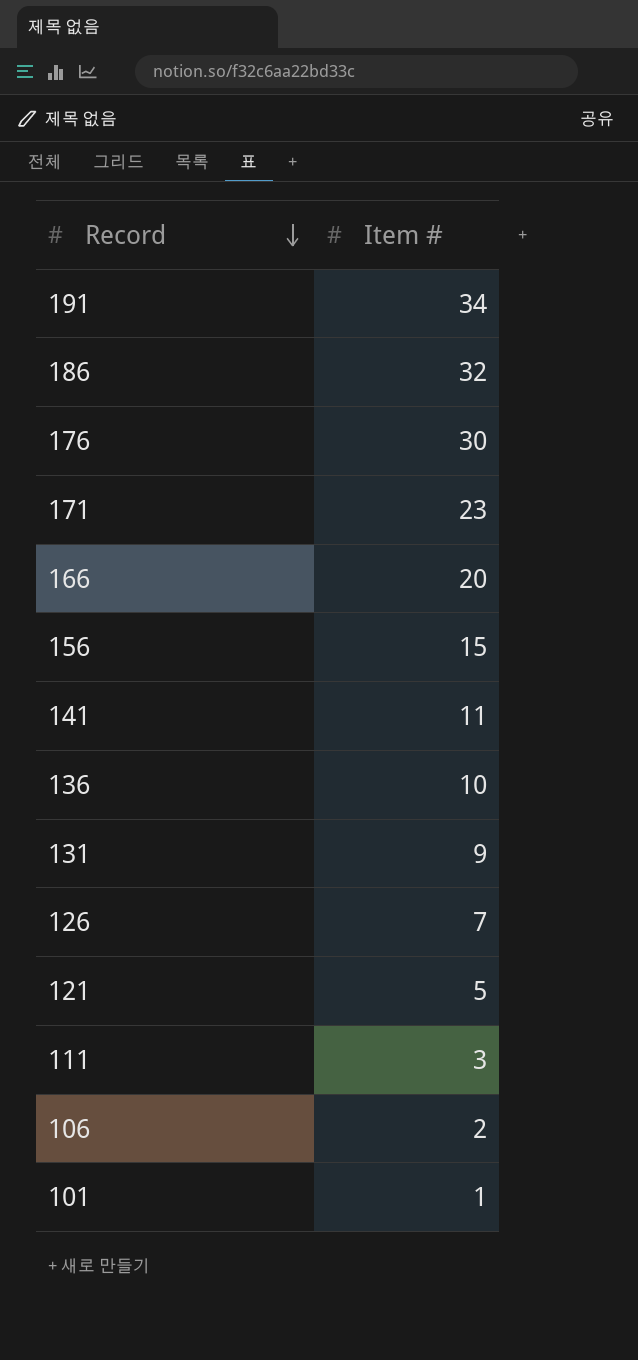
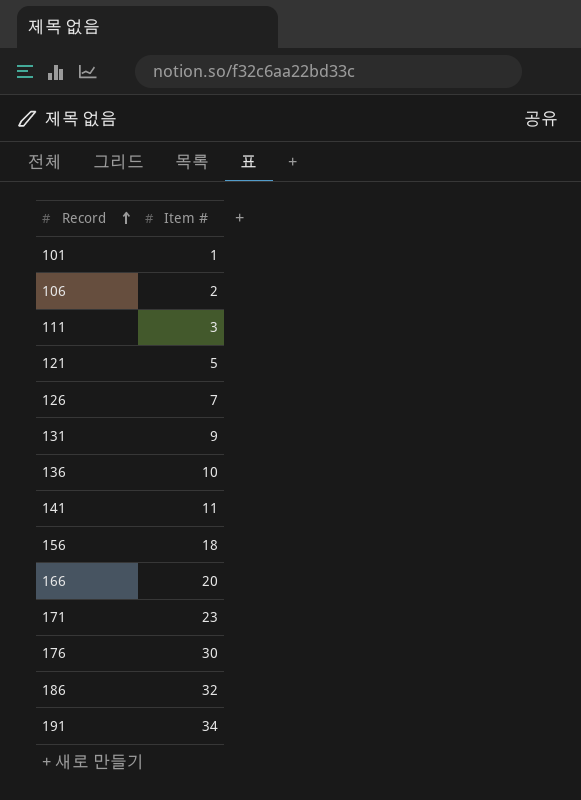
row order: Record descending -> Record ascending
156 | Item #: 15 -> 18

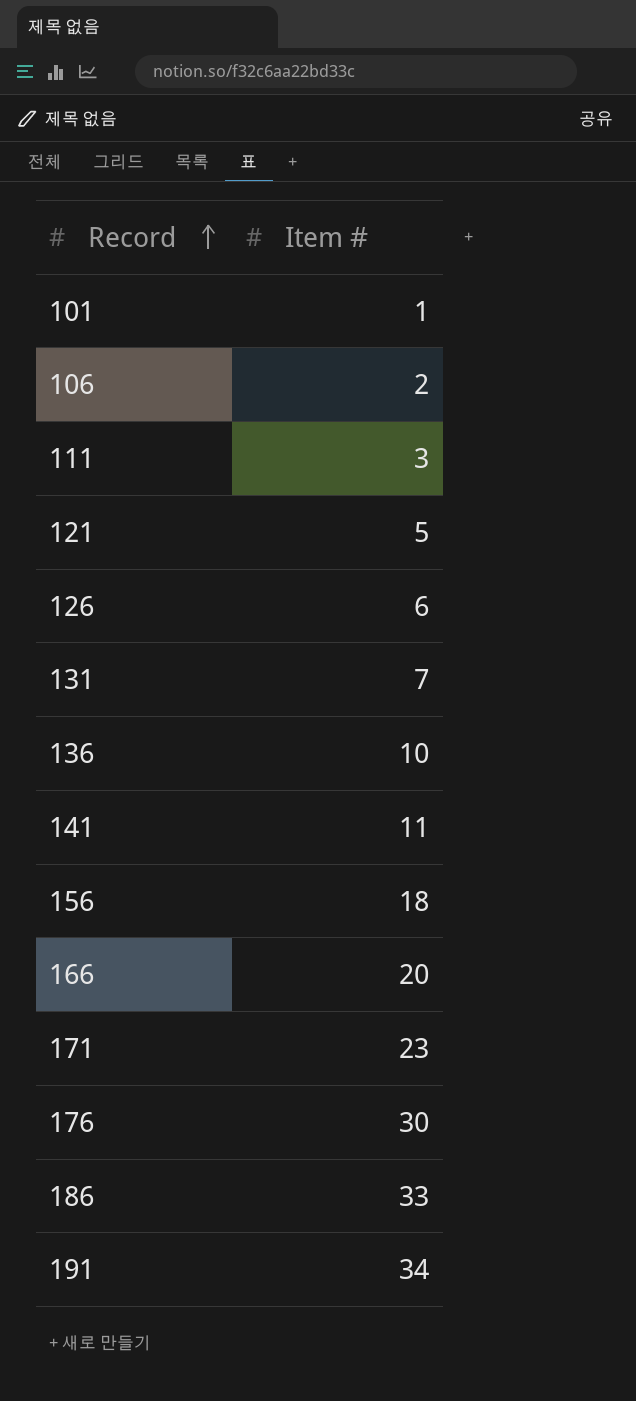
126 | Item #: 7 -> 6
131 | Item #: 9 -> 7
186 | Item #: 32 -> 33

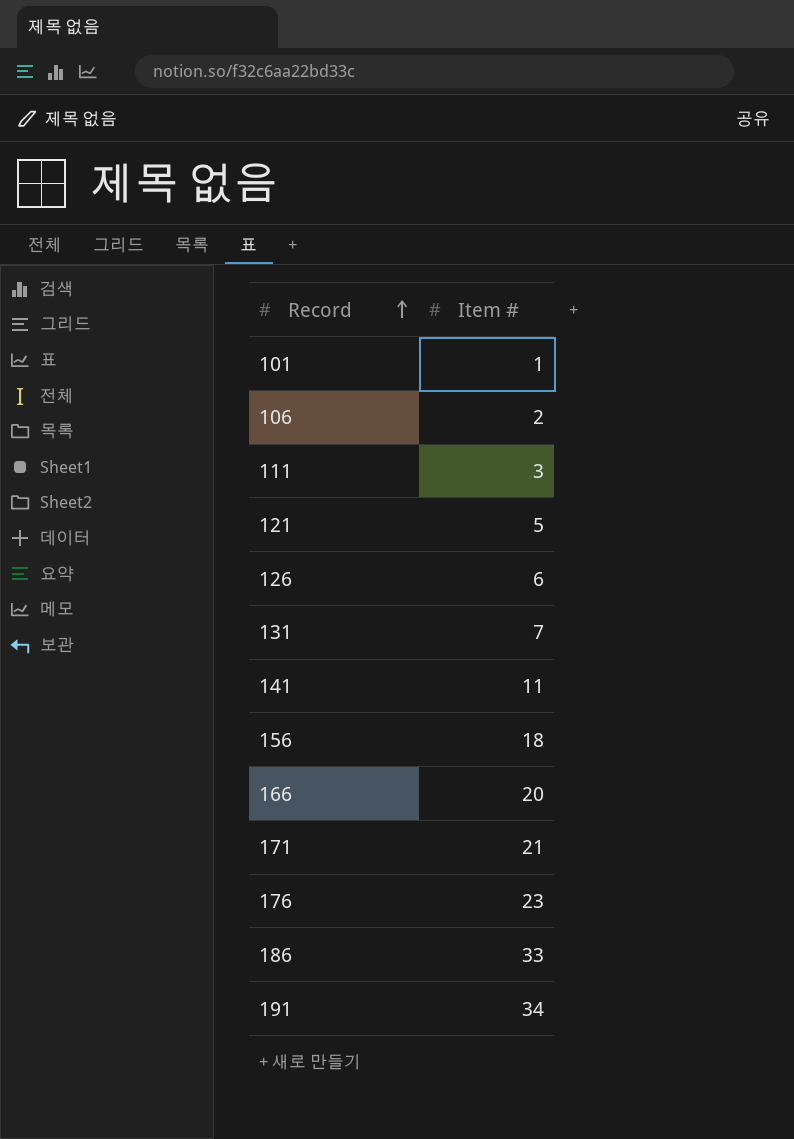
row 136: 10 -> none
171 | Item #: 23 -> 21
176 | Item #: 30 -> 23

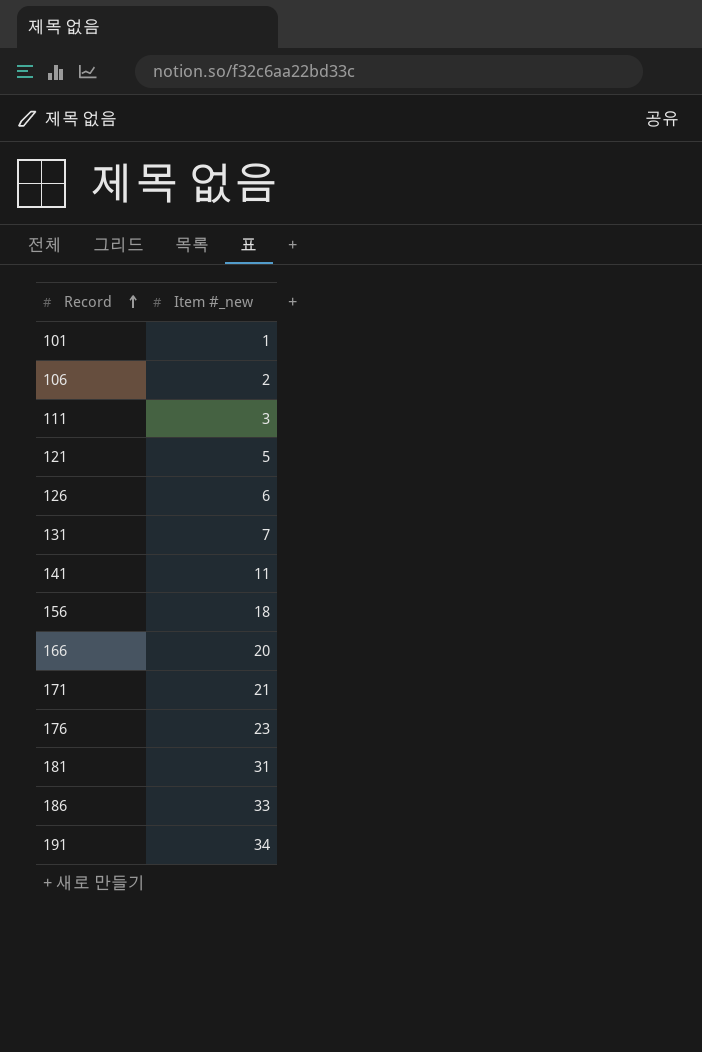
column name: Item # -> Item #_new
row 181: none -> 31

